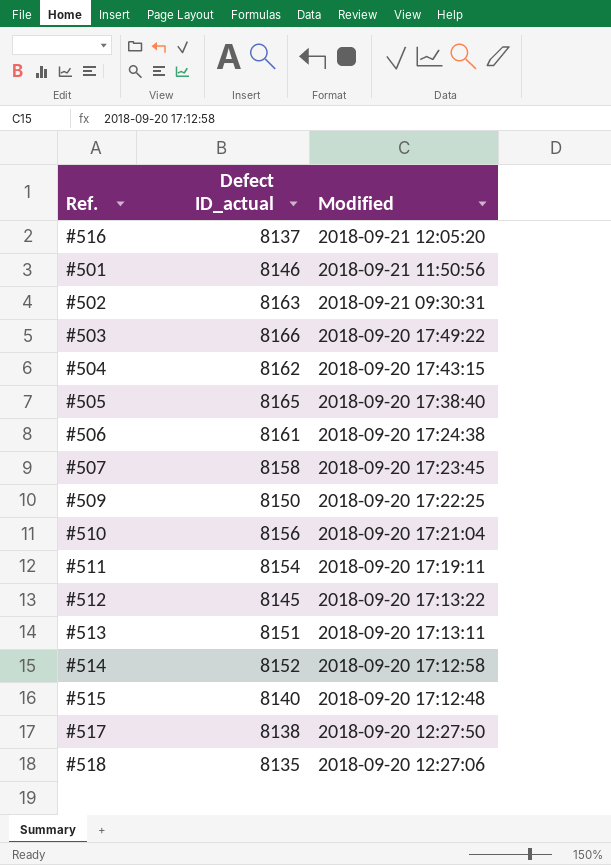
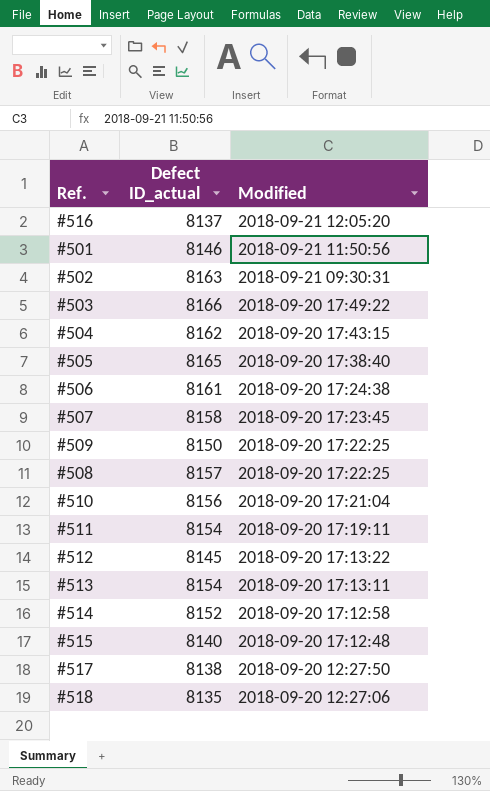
row #508: none -> 8157 | 2018-09-20 17:22:25
#513 | Defect ID_actual: 8151 -> 8154

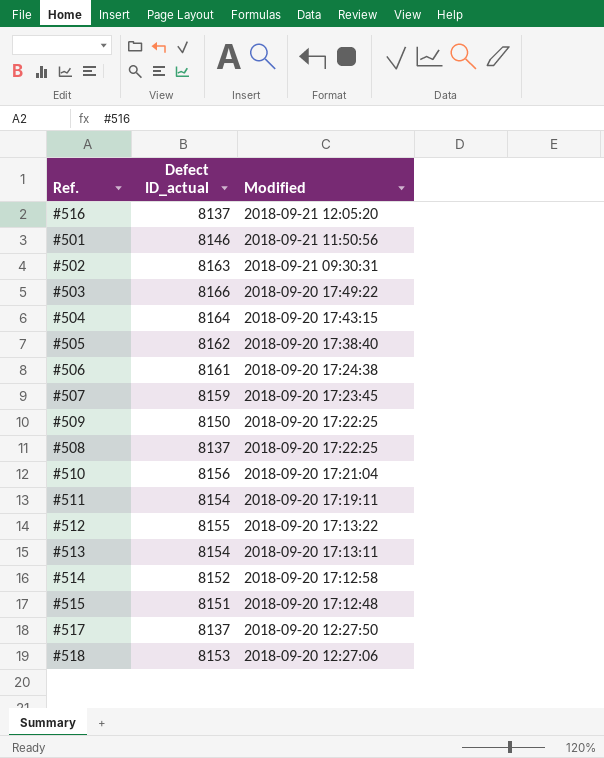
#504 | Defect ID_actual: 8162 -> 8164
#505 | Defect ID_actual: 8165 -> 8162
#507 | Defect ID_actual: 8158 -> 8159
#508 | Defect ID_actual: 8157 -> 8137
#512 | Defect ID_actual: 8145 -> 8155
#515 | Defect ID_actual: 8140 -> 8151
#517 | Defect ID_actual: 8138 -> 8137
#518 | Defect ID_actual: 8135 -> 8153

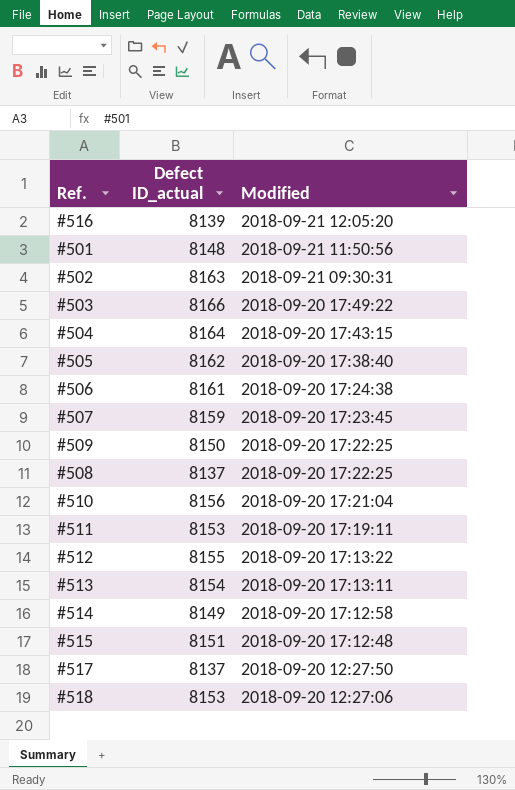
#516 | Defect ID_actual: 8137 -> 8139
#501 | Defect ID_actual: 8146 -> 8148
#511 | Defect ID_actual: 8154 -> 8153
#514 | Defect ID_actual: 8152 -> 8149

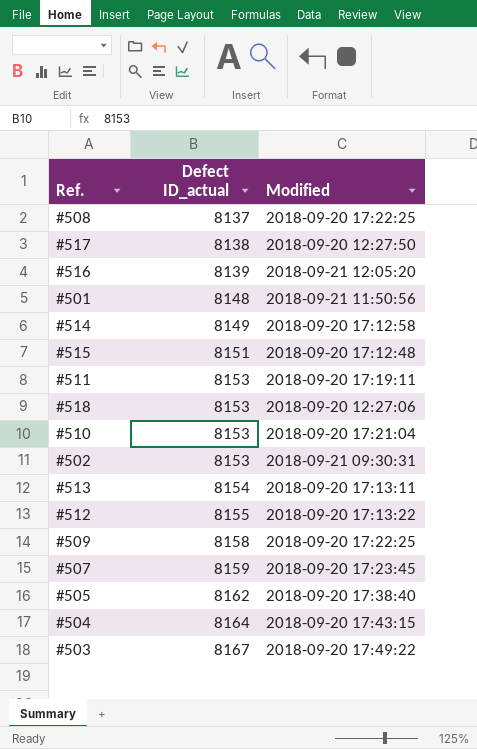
row order: Modified descending -> Defect ID_actual ascending
row #506: 8161 | 2018-09-20 17:24:38 -> none
#517 | Defect ID_actual: 8137 -> 8138
#510 | Defect ID_actual: 8156 -> 8153
#502 | Defect ID_actual: 8163 -> 8153
#509 | Defect ID_actual: 8150 -> 8158
#503 | Defect ID_actual: 8166 -> 8167

